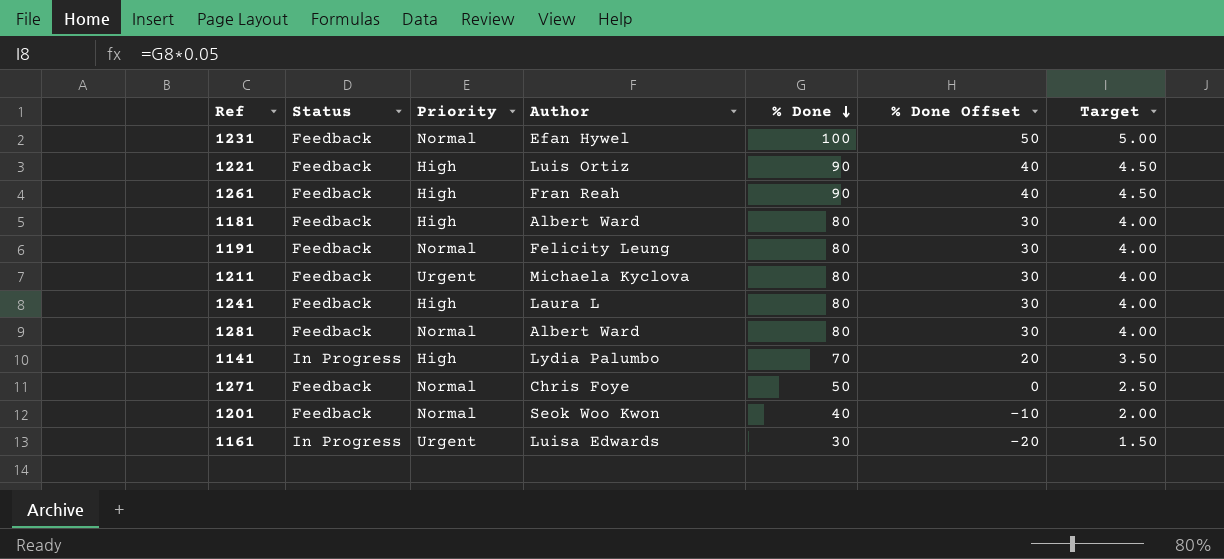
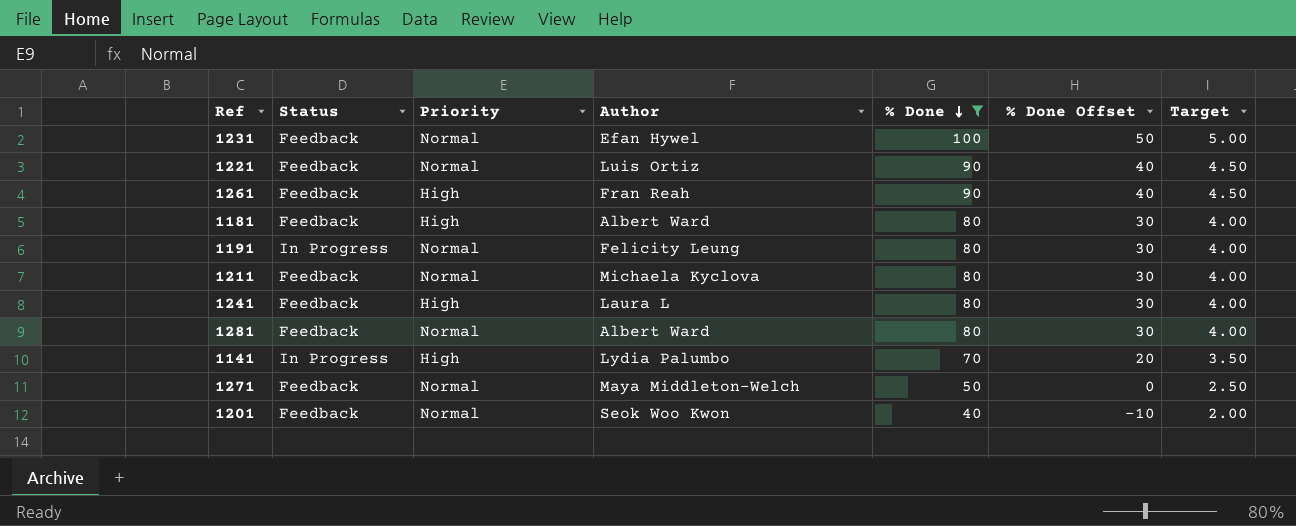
filter: none -> % Done != 30
1221 | Priority: High -> Normal
1191 | Status: Feedback -> In Progress
1211 | Priority: Urgent -> Normal
1271 | Author: Chris Foye -> Maya Middleton-Welch

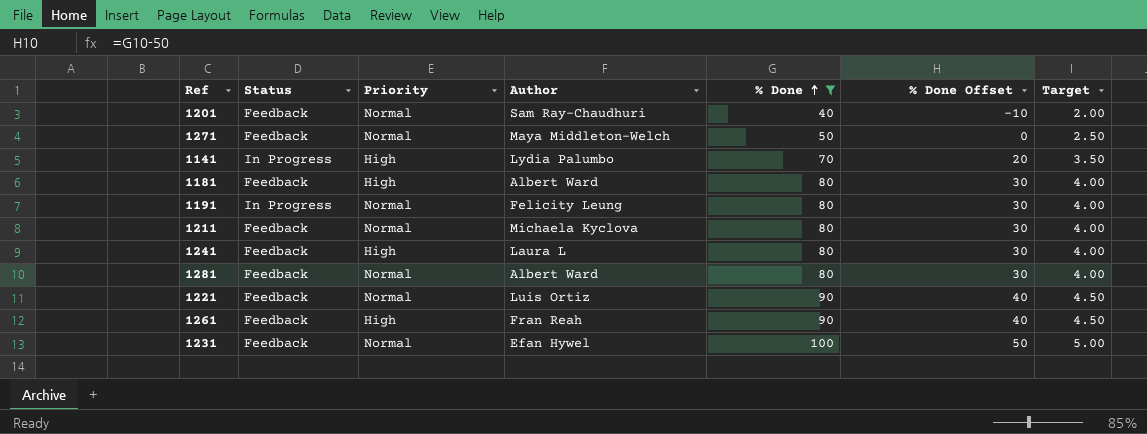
row order: % Done descending -> % Done ascending
1201 | Author: Seok Woo Kwon -> Sam Ray-Chaudhuri

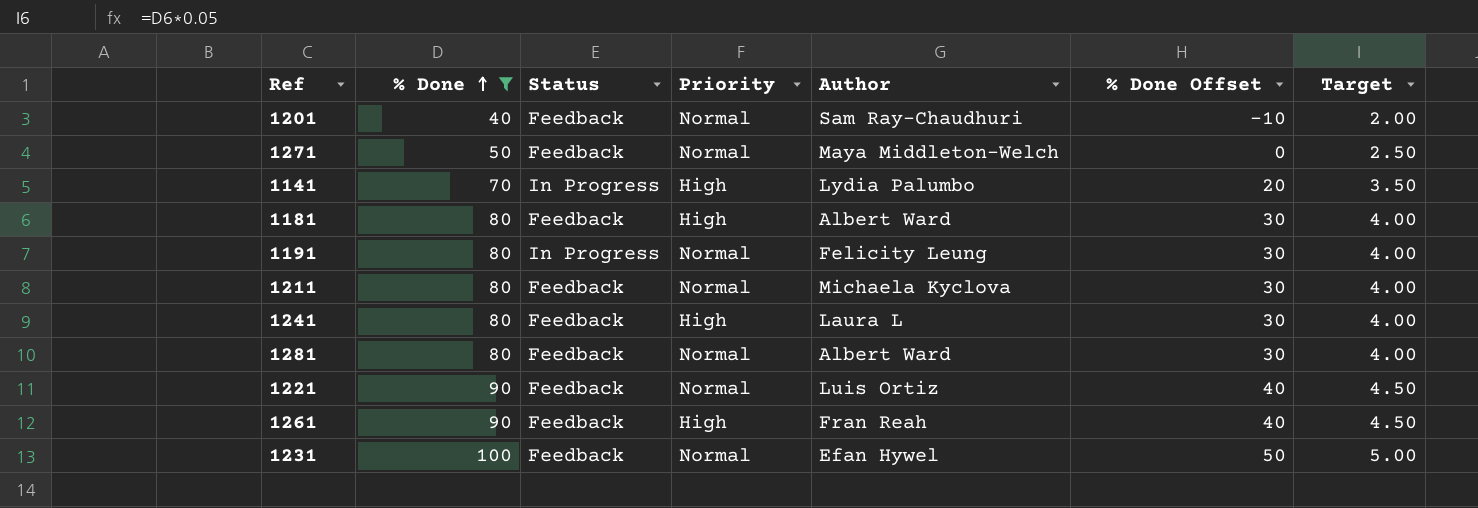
column % Done | position: 5 -> 2

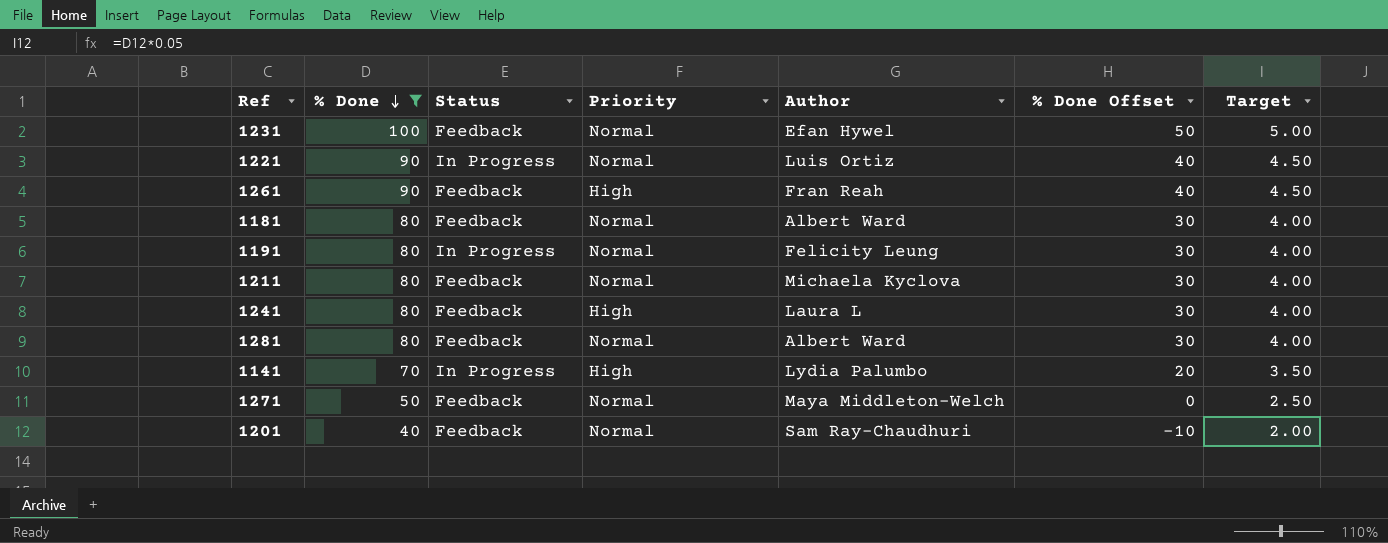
row order: % Done ascending -> % Done descending
1221 | Status: Feedback -> In Progress
1181 | Priority: High -> Normal

